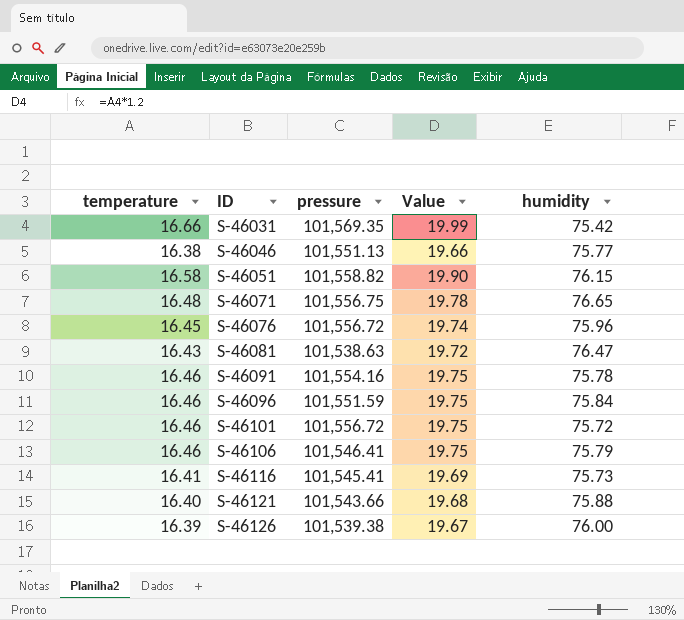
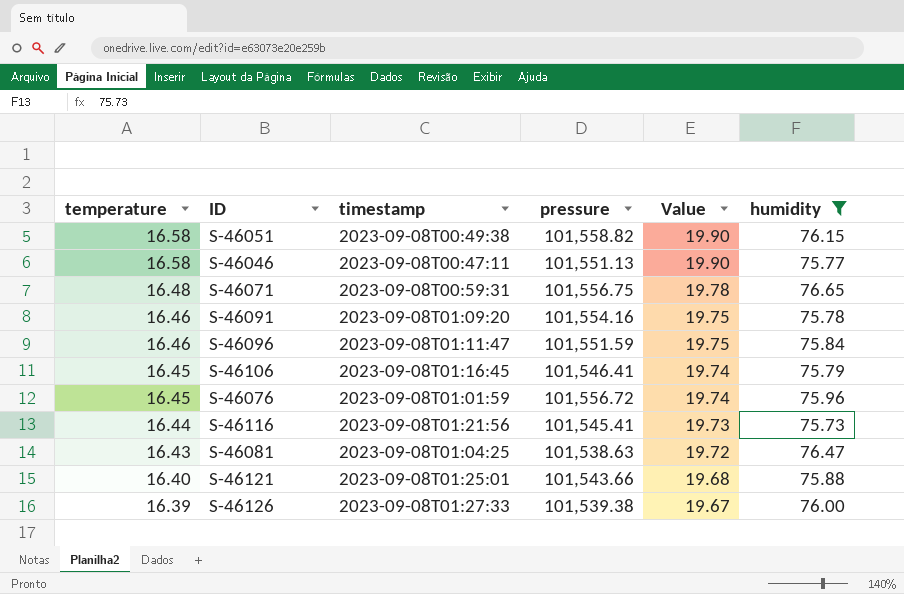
filter: none -> humidity >= 75.73
row order: ID ascending -> temperature descending
column timestamp | position: none -> 3
S-46046 | temperature: 16.38 -> 16.58
S-46046 | Value: 19.66 -> 19.90
S-46106 | temperature: 16.46 -> 16.45
S-46106 | Value: 19.75 -> 19.74
S-46116 | temperature: 16.41 -> 16.44
S-46116 | Value: 19.69 -> 19.73

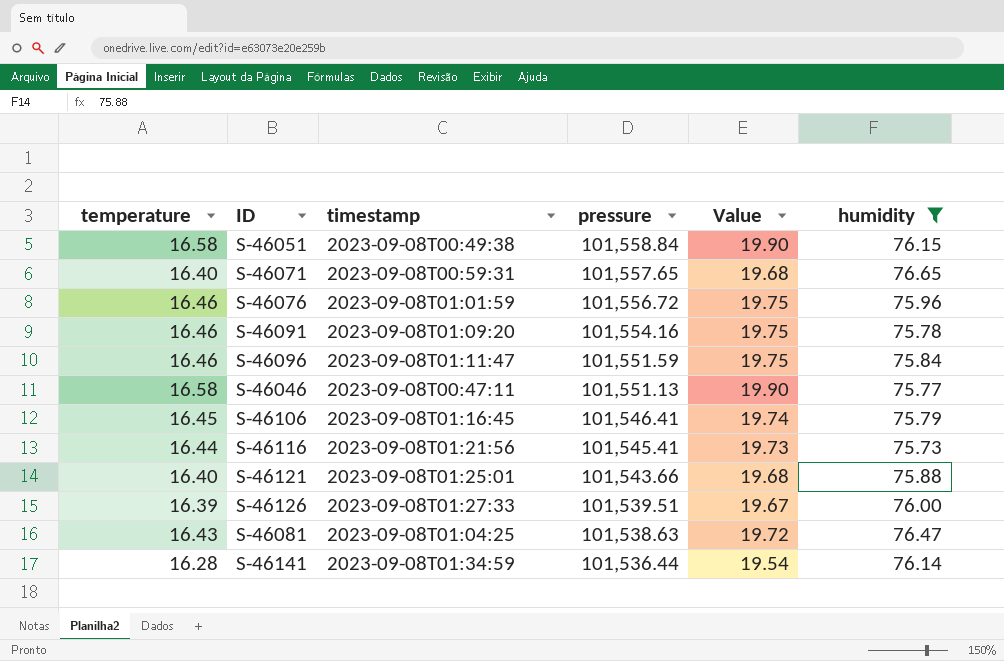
row order: temperature descending -> pressure descending
S-46051 | pressure: 101,558.82 -> 101,558.84
S-46071 | temperature: 16.48 -> 16.40
S-46071 | pressure: 101,556.75 -> 101,557.65
S-46071 | Value: 19.78 -> 19.68
S-46076 | temperature: 16.45 -> 16.46
S-46076 | Value: 19.74 -> 19.75
S-46126 | pressure: 101,539.38 -> 101,539.51
row S-46141: none -> 16.28 | 2023-09-08T01:34:59 | 101,536.44 | 19.54 | 76.14

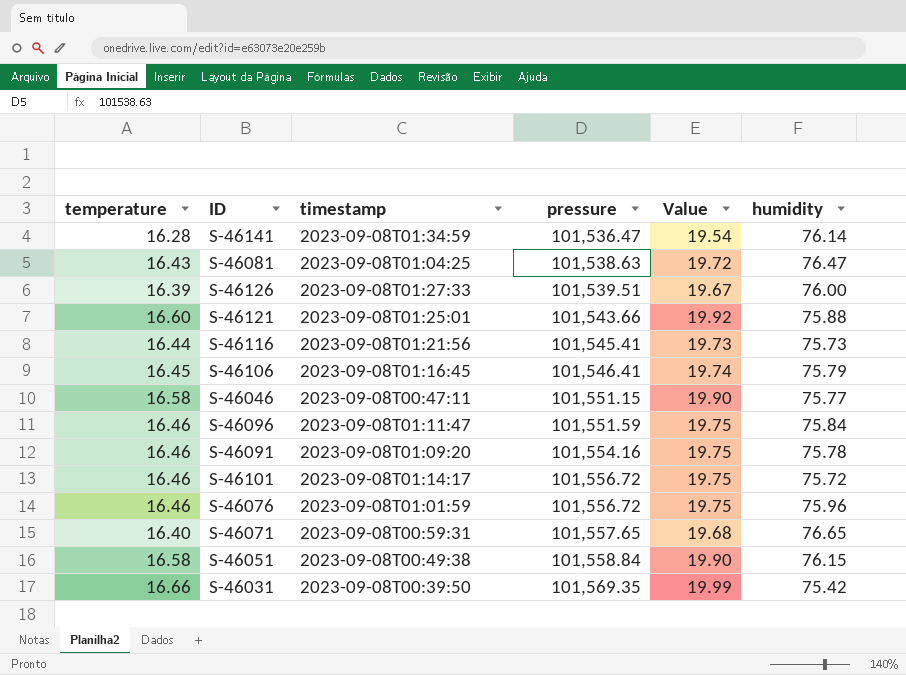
filter: humidity >= 75.73 -> none
row order: pressure descending -> pressure ascending
S-46141 | pressure: 101,536.44 -> 101,536.47
S-46121 | temperature: 16.40 -> 16.60
S-46121 | Value: 19.68 -> 19.92
S-46046 | pressure: 101,551.13 -> 101,551.15

